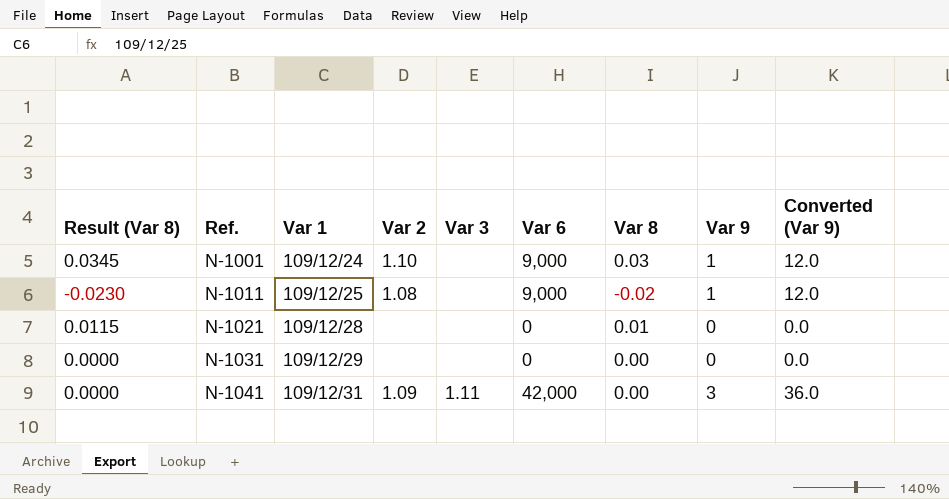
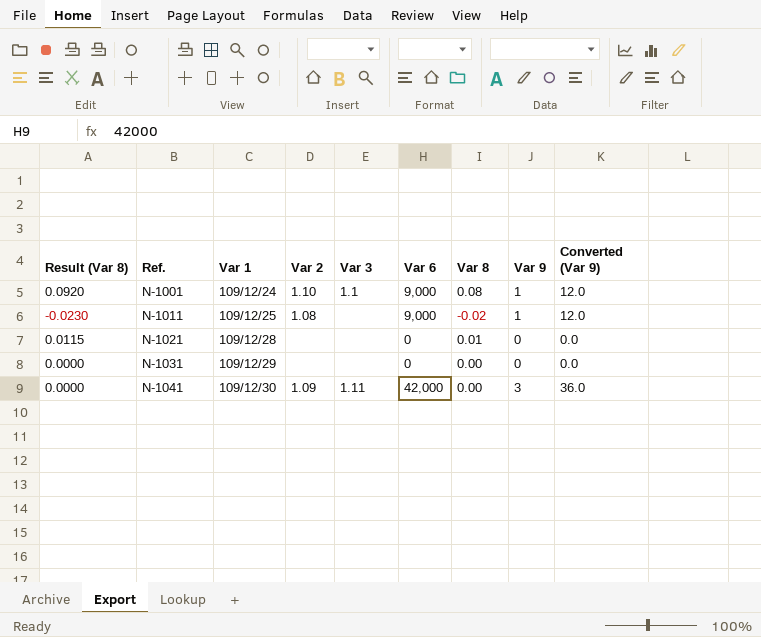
N-1001 | Result (Var 8): 0.0345 -> 0.0920
N-1001 | Var 3: none -> 1.1
N-1001 | Var 8: 0.03 -> 0.08
N-1041 | Var 1: 109/12/31 -> 109/12/30

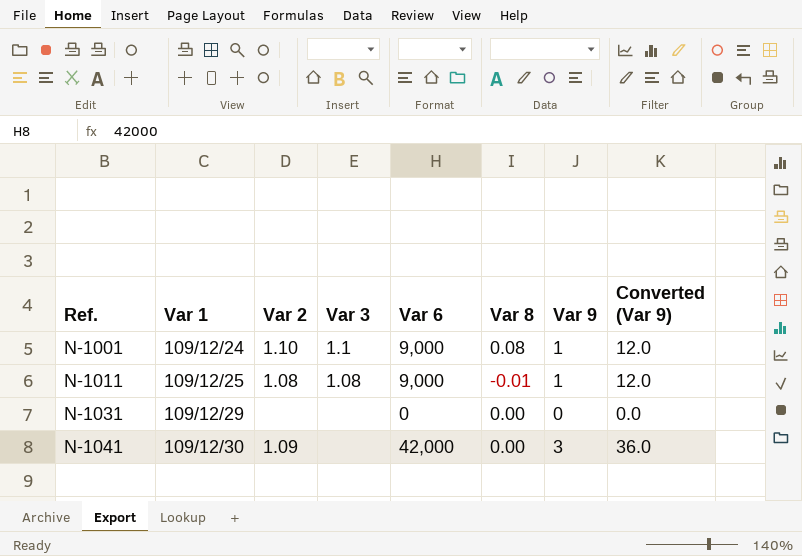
column Result (Var 8) | formula: [Var 8] * 1.15 -> none
row N-1021: 0.0115 | 109/12/28 | none | none | 0 | 0.01 | 0 | 0.0 -> none
N-1011 | Var 3: none -> 1.08
N-1011 | Var 8: -0.02 -> -0.01
N-1041 | Var 3: 1.11 -> none

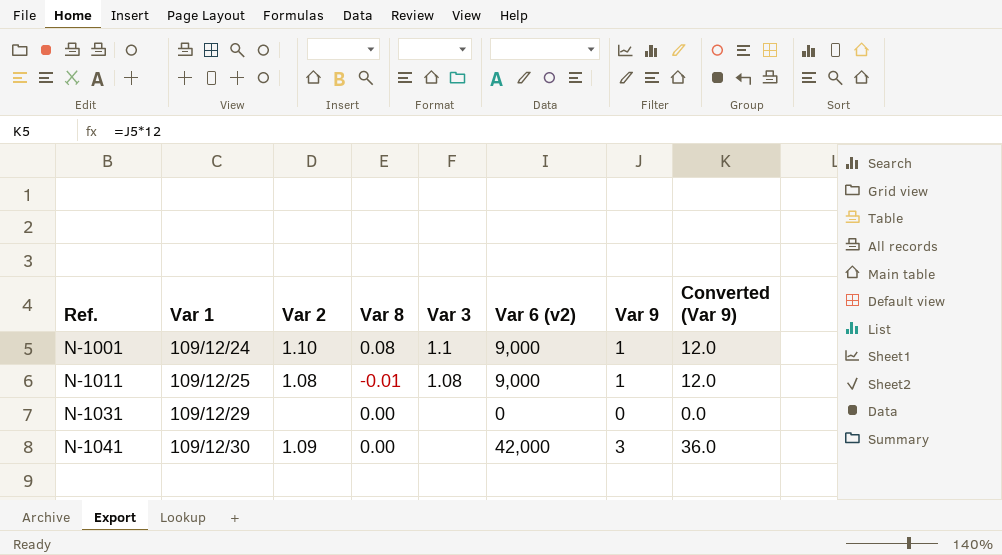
column Var 8 | position: 6 -> 4
column name: Var 6 -> Var 6 (v2)

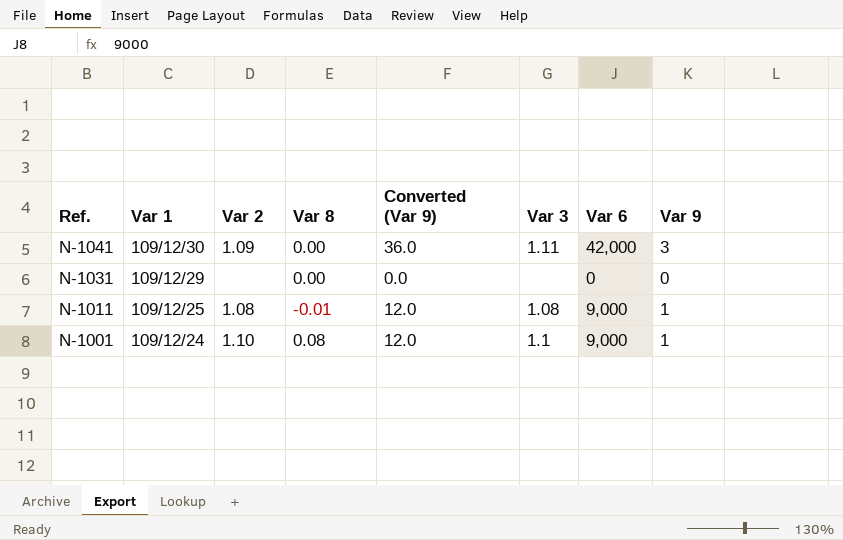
row order: Ref. ascending -> Ref. descending
column Converted (Var 9) | position: 8 -> 5
column name: Var 6 (v2) -> Var 6
N-1041 | Var 3: none -> 1.11

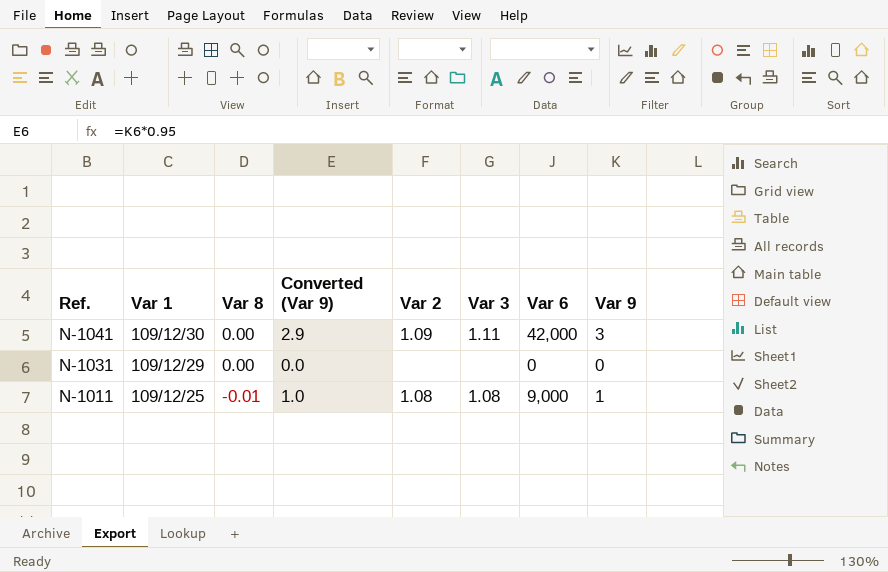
column Converted (Var 9) | formula: [Var 9] * 12 -> [Var 9] * 0.95
column Var 2 | position: 3 -> 5
row N-1001: 109/12/24 | 1.10 | 0.08 | 12.0 | 1.1 | 9,000 | 1 -> none

